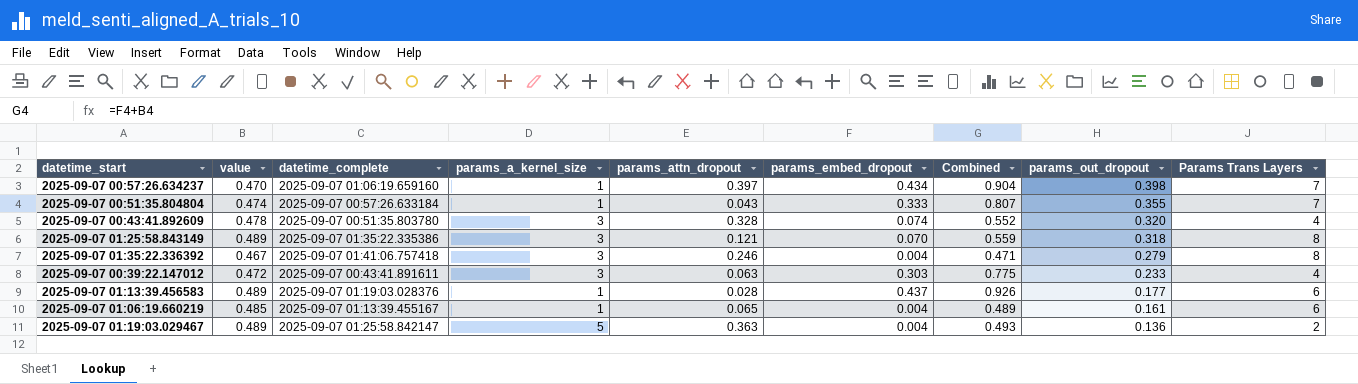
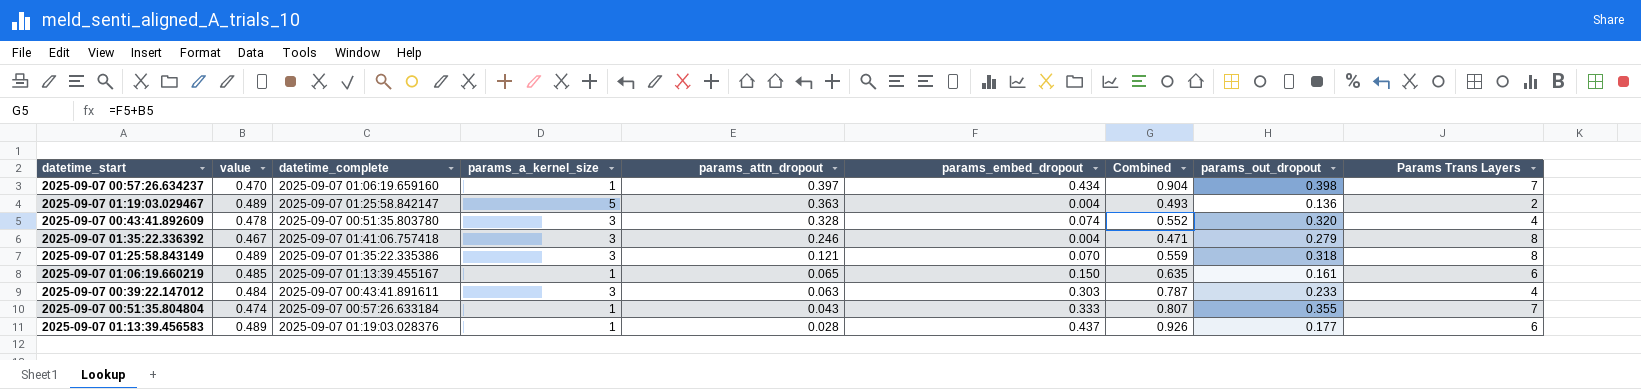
row order: params_out_dropout descending -> params_attn_dropout descending
2025-09-07 01:06:19.660219 | params_embed_dropout: 0.004 -> 0.150
2025-09-07 01:06:19.660219 | Combined: 0.489 -> 0.635
2025-09-07 00:39:22.147012 | value: 0.472 -> 0.484
2025-09-07 00:39:22.147012 | Combined: 0.775 -> 0.787

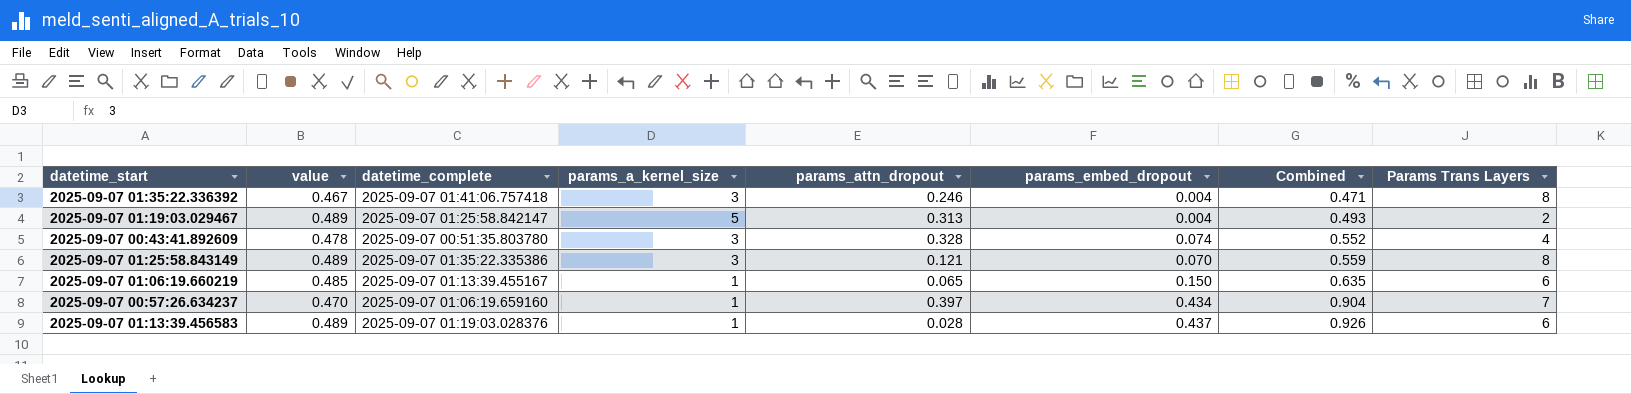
row order: params_attn_dropout descending -> Combined ascending
column params_out_dropout | position: 8 -> none
row 2025-09-07 00:39:22.147012: 0.484 | 2025-09-07 00:43:41.891611 | 3 | 0.063 | 0.303 | 0.787 | 0.233 | 4 -> none
row 2025-09-07 00:51:35.804804: 0.474 | 2025-09-07 00:57:26.633184 | 1 | 0.043 | 0.333 | 0.807 | 0.355 | 7 -> none
2025-09-07 01:19:03.029467 | params_attn_dropout: 0.363 -> 0.313

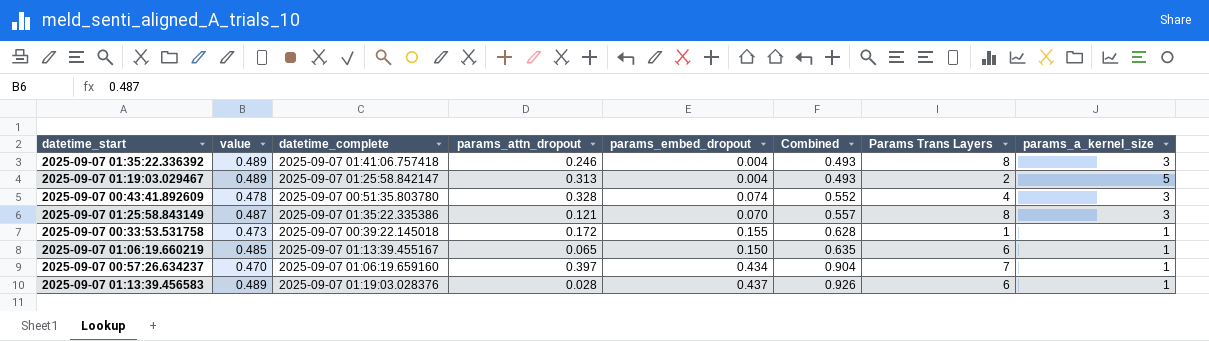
column params_a_kernel_size | position: 4 -> 8
2025-09-07 01:35:22.336392 | value: 0.467 -> 0.489
2025-09-07 01:35:22.336392 | Combined: 0.471 -> 0.493
2025-09-07 01:25:58.843149 | value: 0.489 -> 0.487
2025-09-07 01:25:58.843149 | Combined: 0.559 -> 0.557
row 2025-09-07 00:33:53.531758: none -> 0.473 | 2025-09-07 00:39:22.145018 | 0.172 | 0.155 | 0.628 | 1 | 1

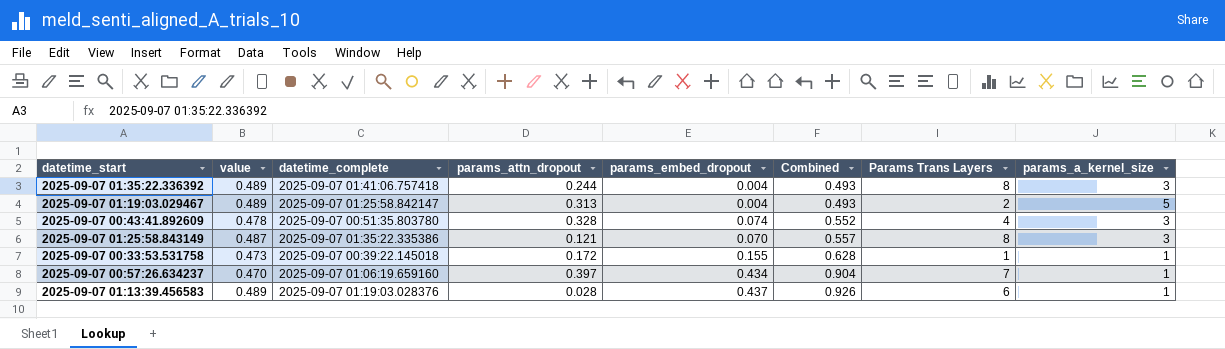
row 2025-09-07 01:06:19.660219: 0.485 | 2025-09-07 01:13:39.455167 | 0.065 | 0.150 | 0.635 | 6 | 1 -> none
2025-09-07 01:35:22.336392 | params_attn_dropout: 0.246 -> 0.244

